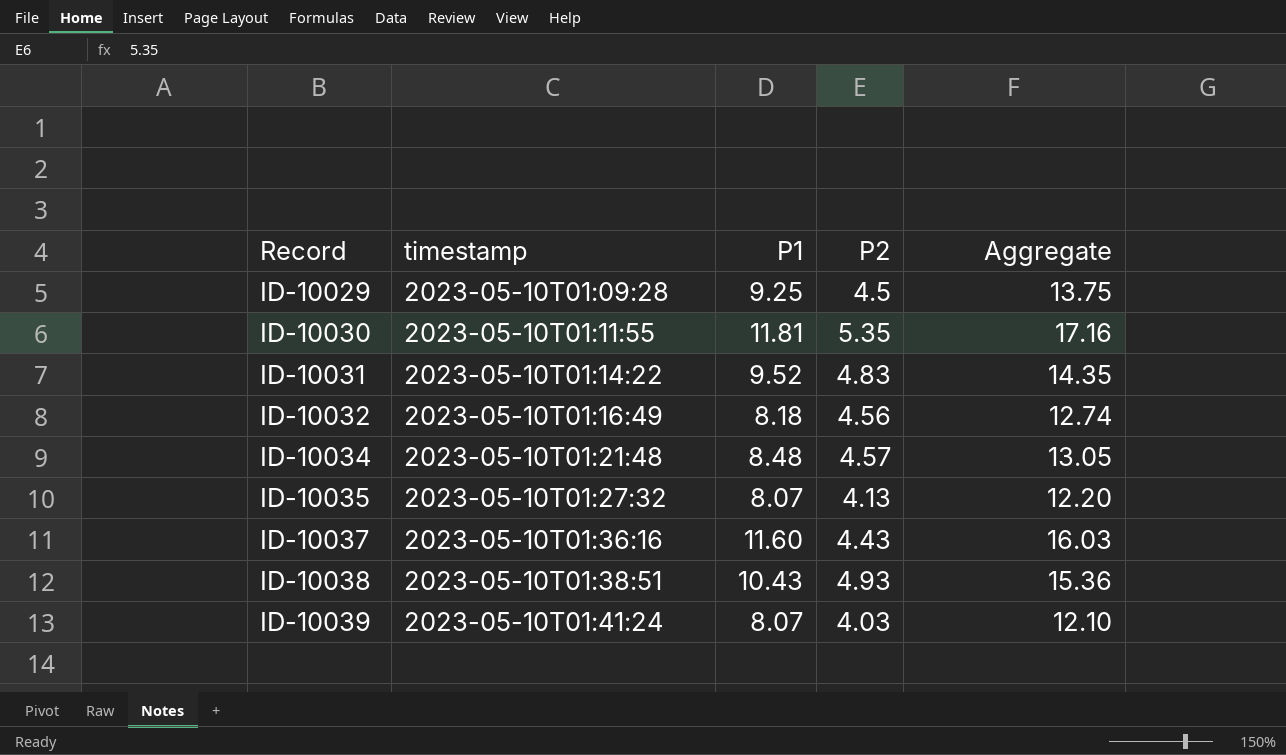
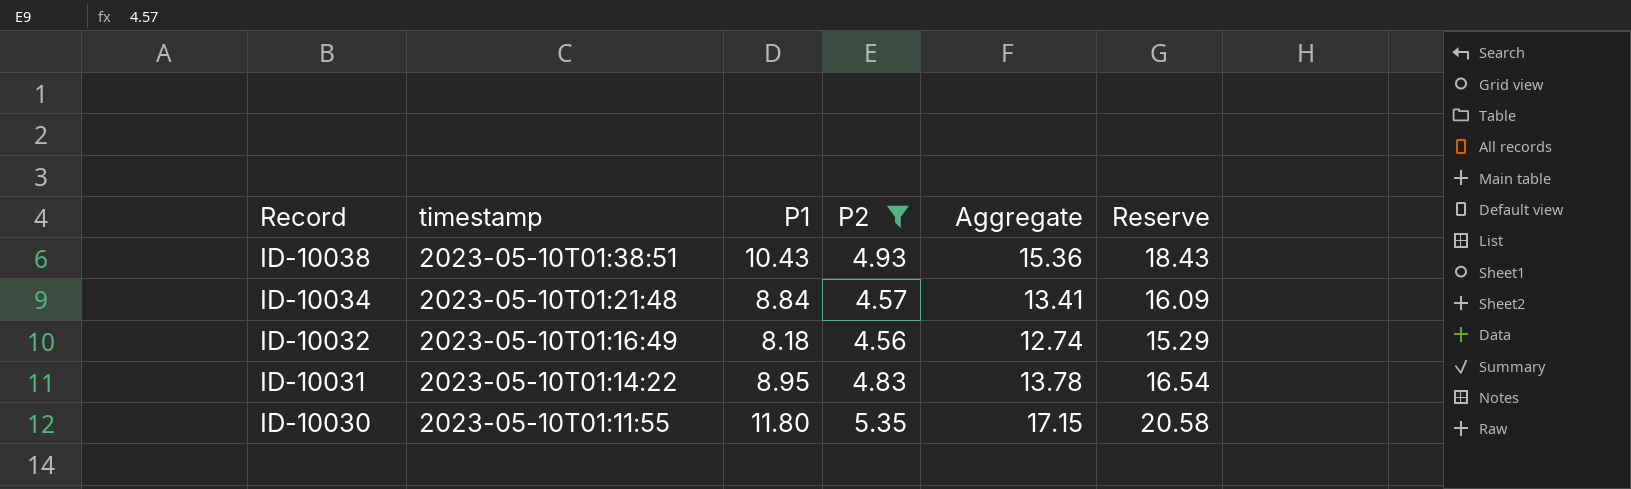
filter: none -> P2 >= 4.56
row order: Record ascending -> Record descending
column Reserve | formula: none -> [Aggregate] * 1.2
ID-10034 | P1: 8.48 -> 8.84
ID-10034 | Aggregate: 13.05 -> 13.41
ID-10031 | P1: 9.52 -> 8.95
ID-10031 | Aggregate: 14.35 -> 13.78
ID-10030 | P1: 11.81 -> 11.80
ID-10030 | Aggregate: 17.16 -> 17.15

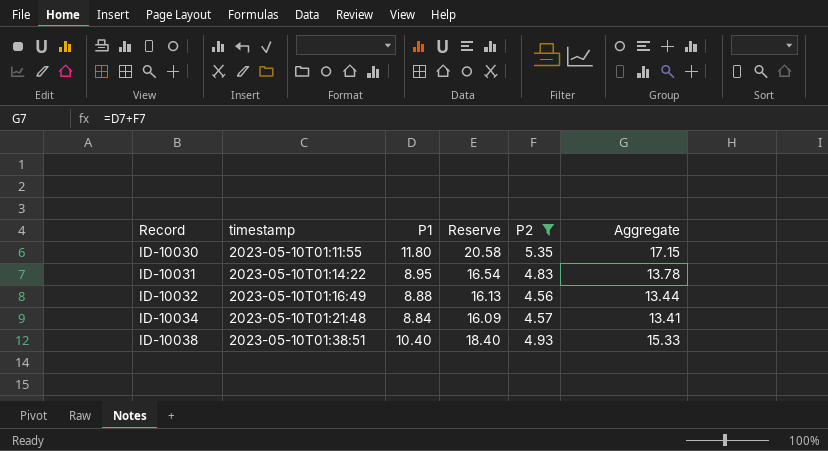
row order: Record descending -> Record ascending
column Reserve | position: 6 -> 4
ID-10032 | P1: 8.18 -> 8.88
ID-10032 | Reserve: 15.29 -> 16.13
ID-10032 | Aggregate: 12.74 -> 13.44
ID-10038 | P1: 10.43 -> 10.40
ID-10038 | Reserve: 18.43 -> 18.40
ID-10038 | Aggregate: 15.36 -> 15.33

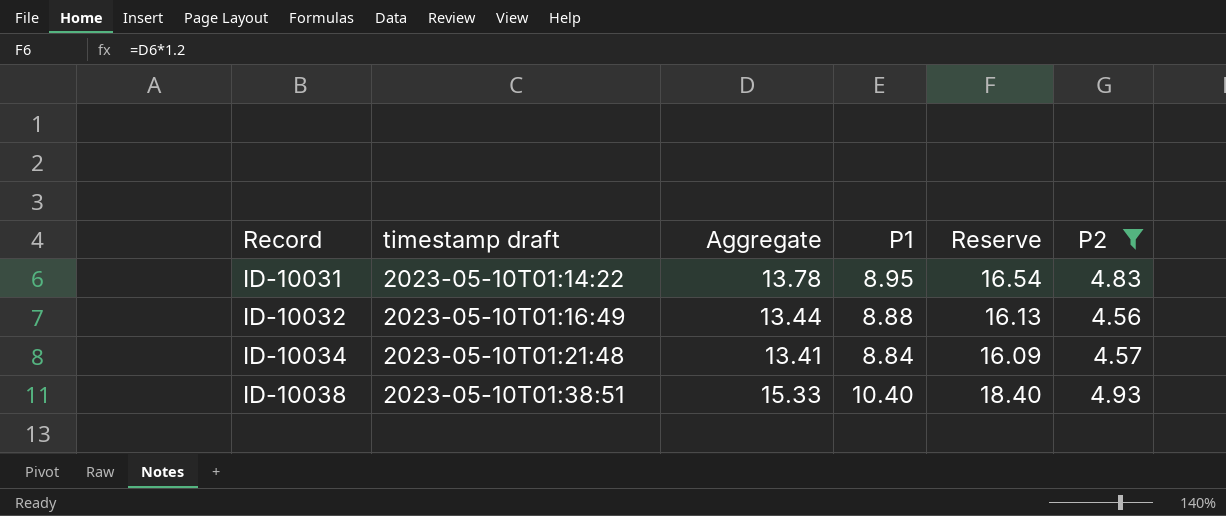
column name: timestamp -> timestamp draft
column Aggregate | position: 6 -> 3
row ID-10030: 2023-05-10T01:11:55 | 11.80 | 20.58 | 5.35 | 17.15 -> none

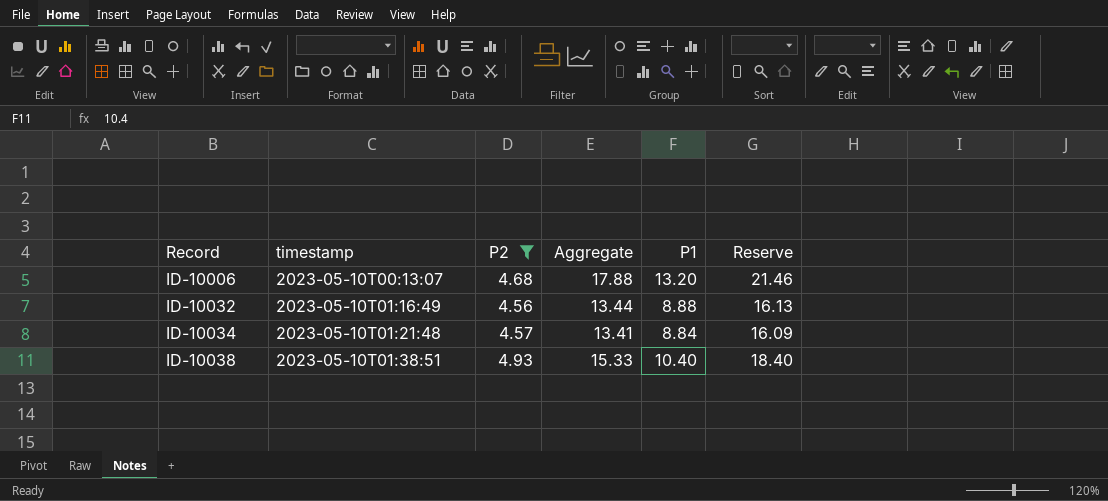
column name: timestamp draft -> timestamp
column P2 | position: 6 -> 3
row ID-10031: 2023-05-10T01:14:22 | 13.78 | 8.95 | 16.54 | 4.83 -> none
row ID-10006: none -> 2023-05-10T00:13:07 | 4.68 | 17.88 | 13.20 | 21.46

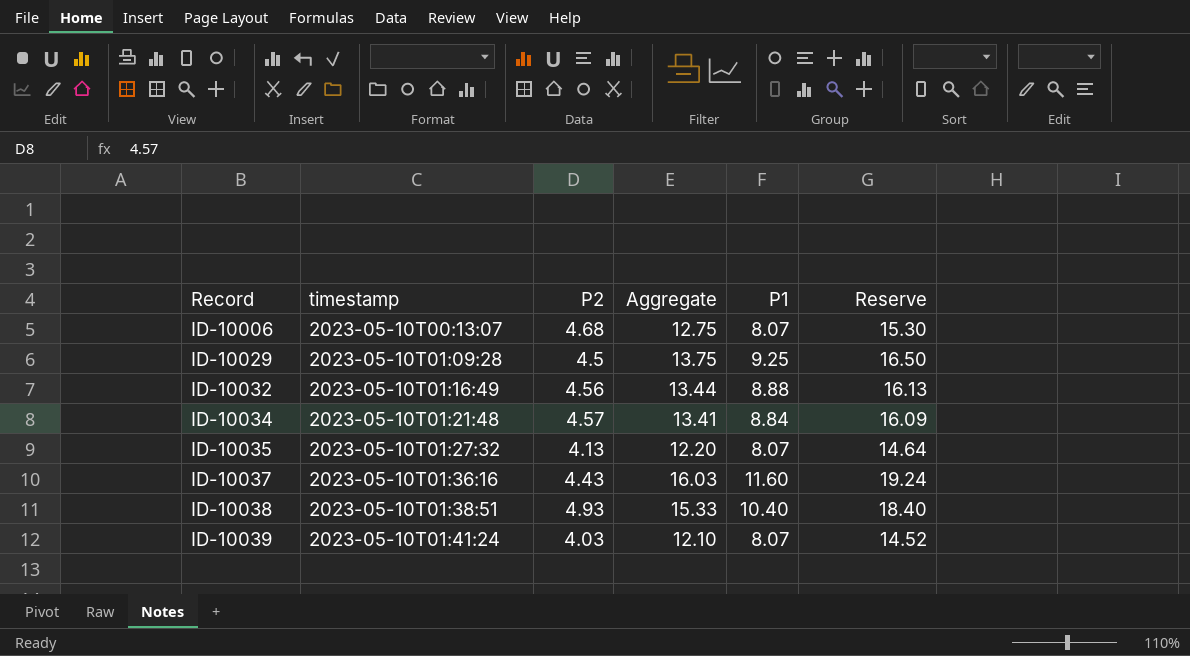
filter: P2 >= 4.56 -> none
ID-10006 | Aggregate: 17.88 -> 12.75
ID-10006 | P1: 13.20 -> 8.07
ID-10006 | Reserve: 21.46 -> 15.30

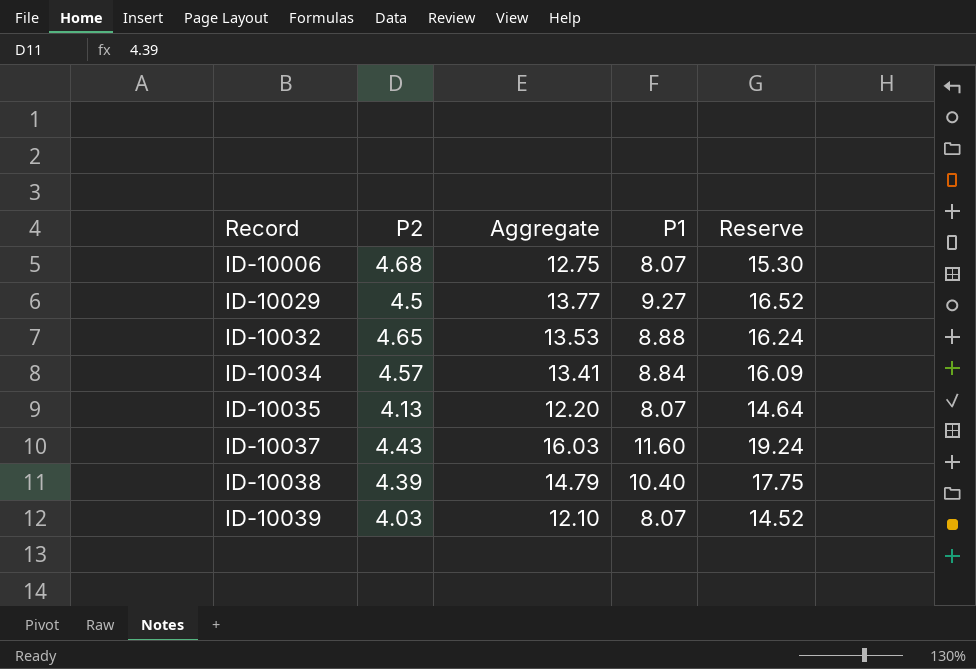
column timestamp | position: 2 -> none
ID-10029 | Aggregate: 13.75 -> 13.77
ID-10029 | P1: 9.25 -> 9.27
ID-10029 | Reserve: 16.50 -> 16.52
ID-10032 | P2: 4.56 -> 4.65
ID-10032 | Aggregate: 13.44 -> 13.53
ID-10032 | Reserve: 16.13 -> 16.24
ID-10038 | P2: 4.93 -> 4.39
ID-10038 | Aggregate: 15.33 -> 14.79
ID-10038 | Reserve: 18.40 -> 17.75

